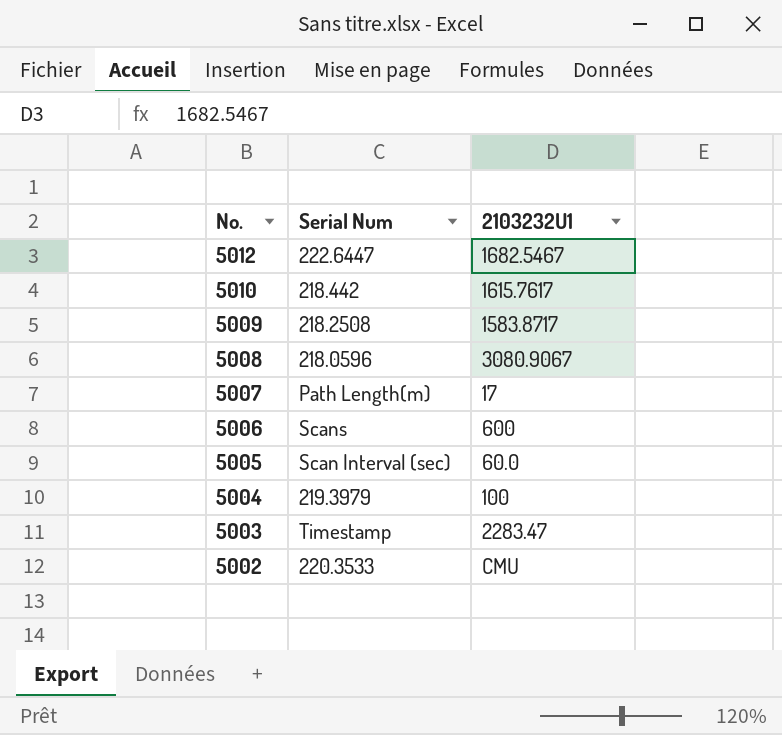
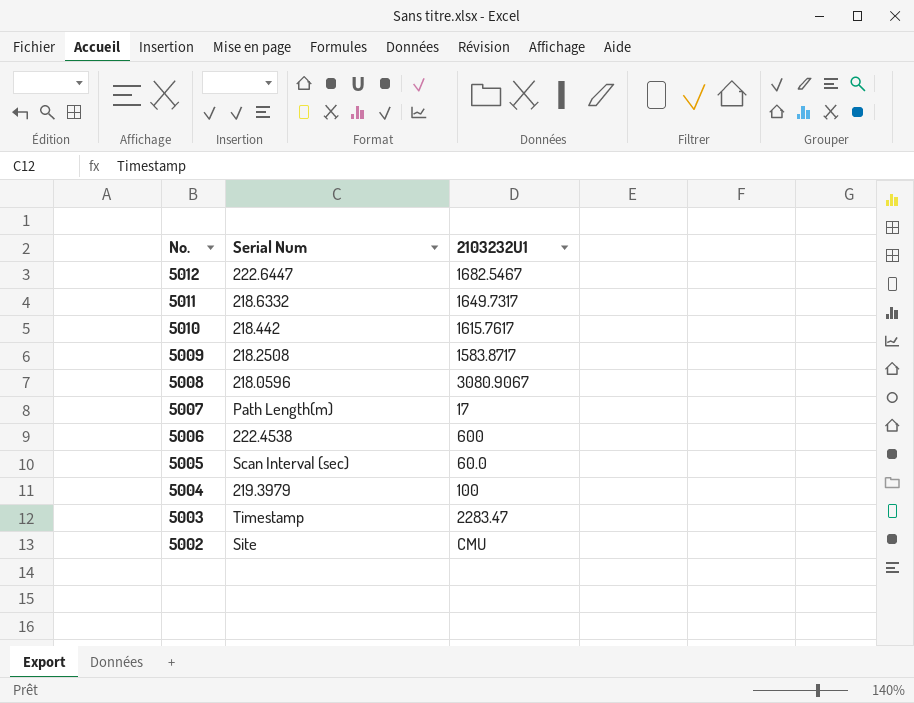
row 5011: none -> 218.6332 | 1649.7317
5006 | Serial Num: Scans -> 222.4538
5002 | Serial Num: 220.3533 -> Site

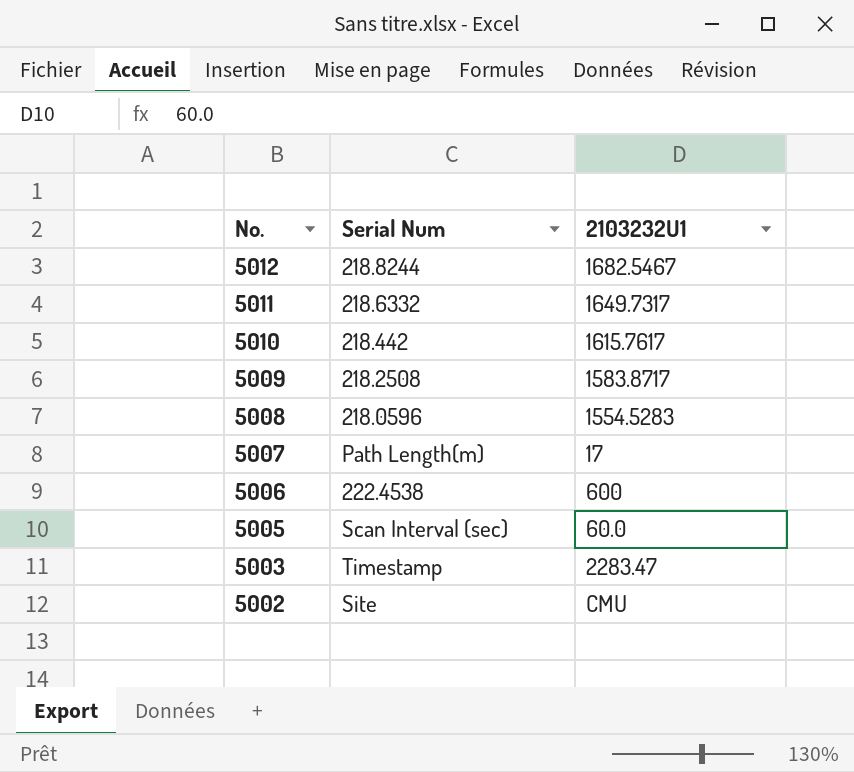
row 5004: 219.3979 | 100 -> none
5012 | Serial Num: 222.6447 -> 218.8244
5008 | 2103232U1: 3080.9067 -> 1554.5283

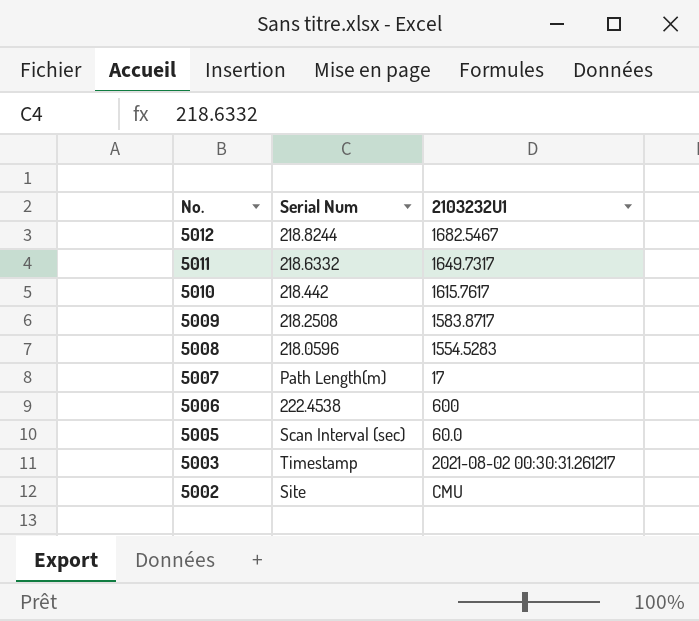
5003 | 2103232U1: 2283.47 -> 2021-08-02 00:30:31.261217

